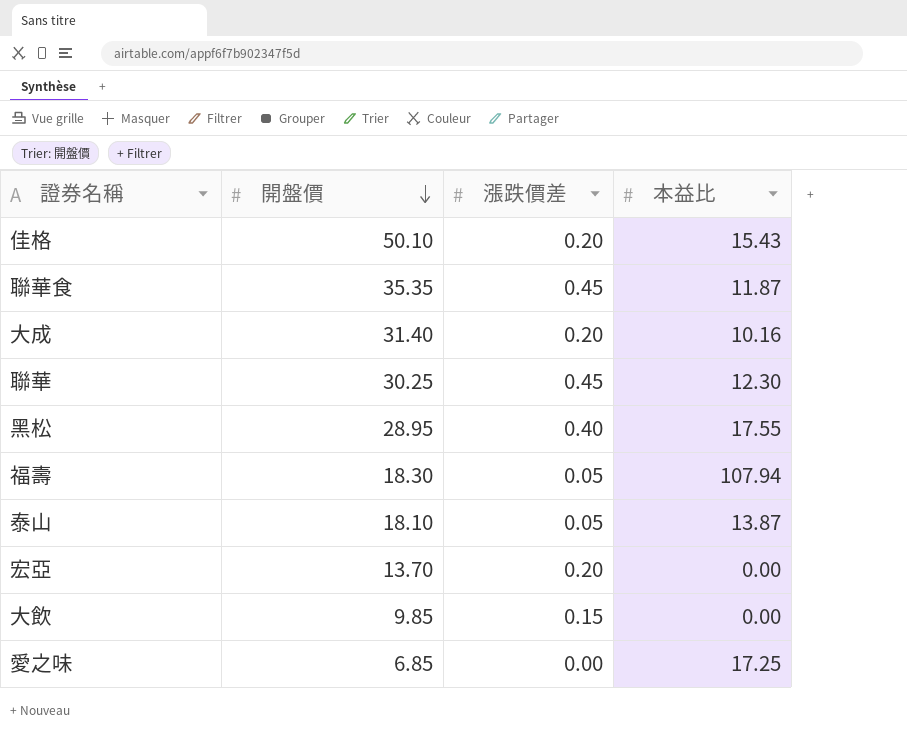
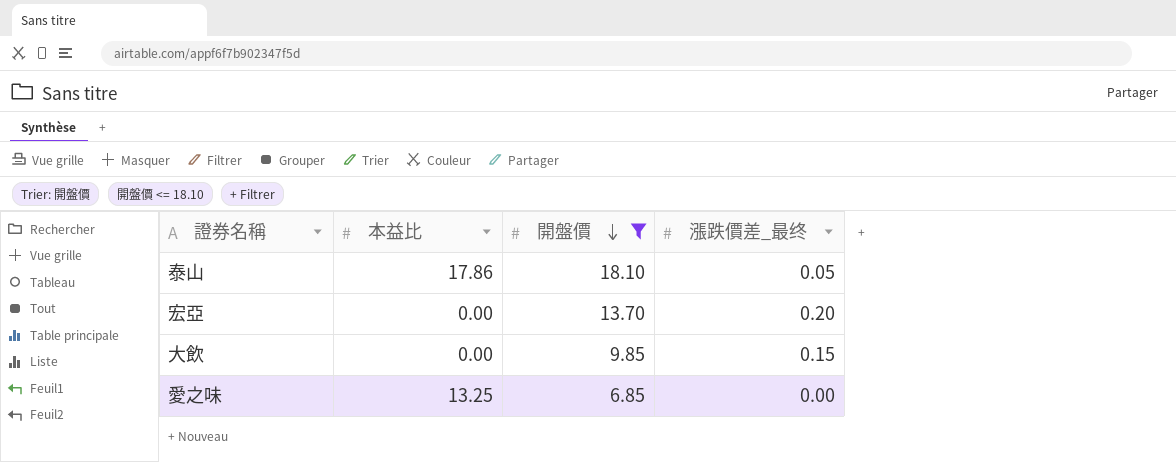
filter: none -> 開盤價 <= 18.10
column 本益比 | position: 4 -> 2
column name: 漲跌價差 -> 漲跌價差_最终
泰山 | 本益比: 13.87 -> 17.86
愛之味 | 本益比: 17.25 -> 13.25

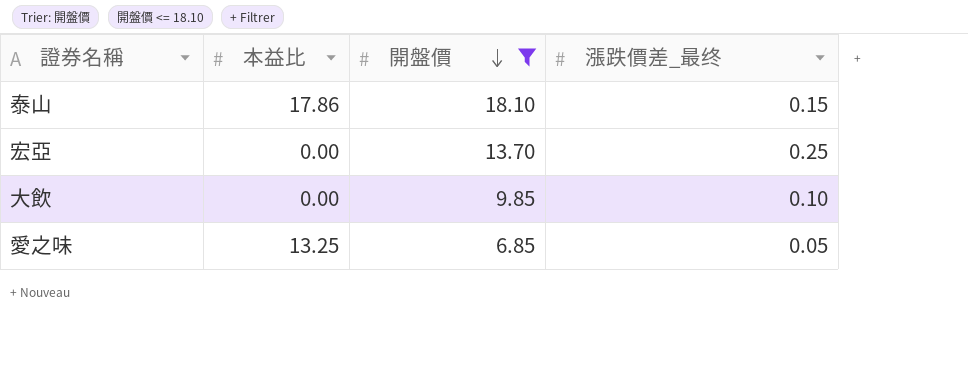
泰山 | 漲跌價差_最终: 0.05 -> 0.15
宏亞 | 漲跌價差_最终: 0.20 -> 0.25
大飲 | 漲跌價差_最终: 0.15 -> 0.10
愛之味 | 漲跌價差_最终: 0.00 -> 0.05

